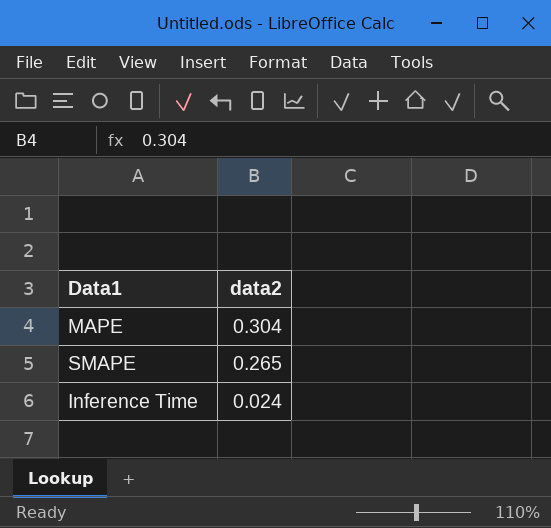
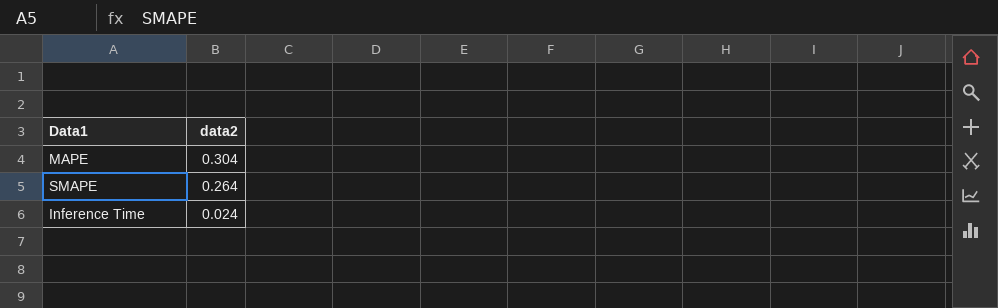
SMAPE | data2: 0.265 -> 0.264

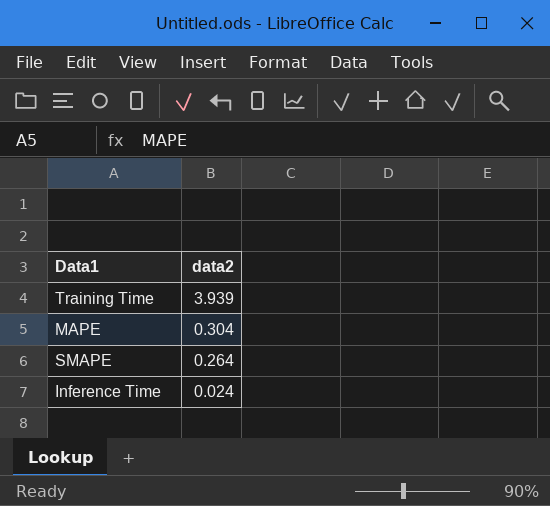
row Training Time: none -> 3.939

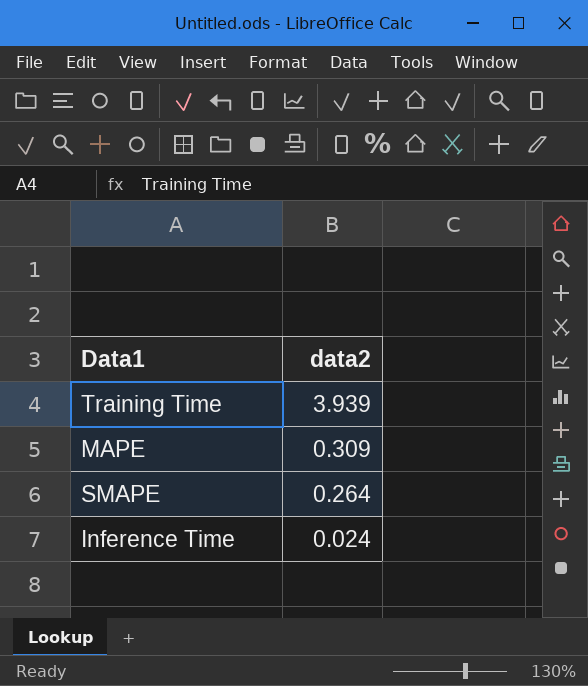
MAPE | data2: 0.304 -> 0.309

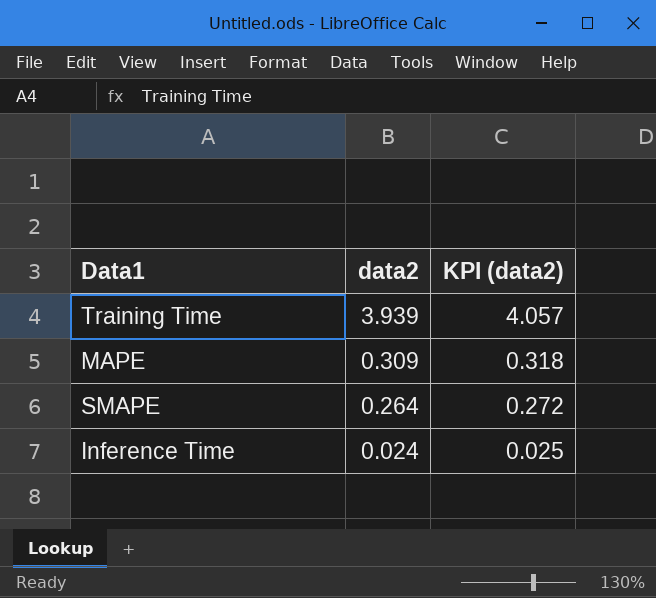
column KPI (data2) | formula: none -> [data2] * 1.03

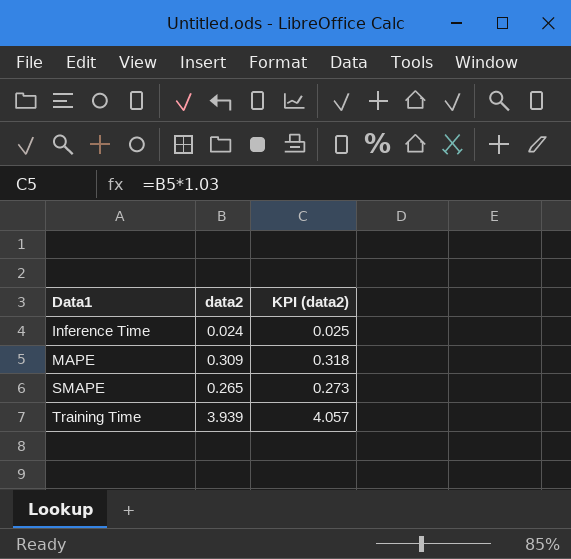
row order: data2 descending -> Data1 ascending
SMAPE | data2: 0.264 -> 0.265
SMAPE | KPI (data2): 0.272 -> 0.273

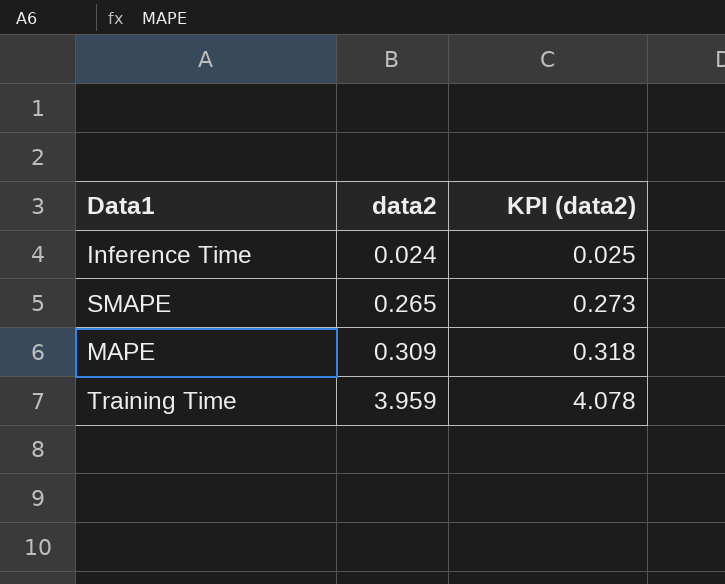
row order: Data1 ascending -> data2 ascending
Training Time | data2: 3.939 -> 3.959
Training Time | KPI (data2): 4.057 -> 4.078

